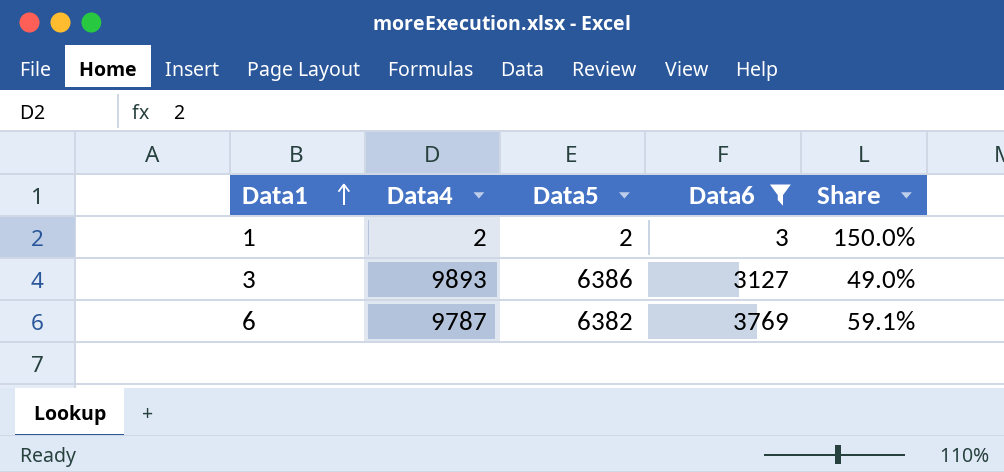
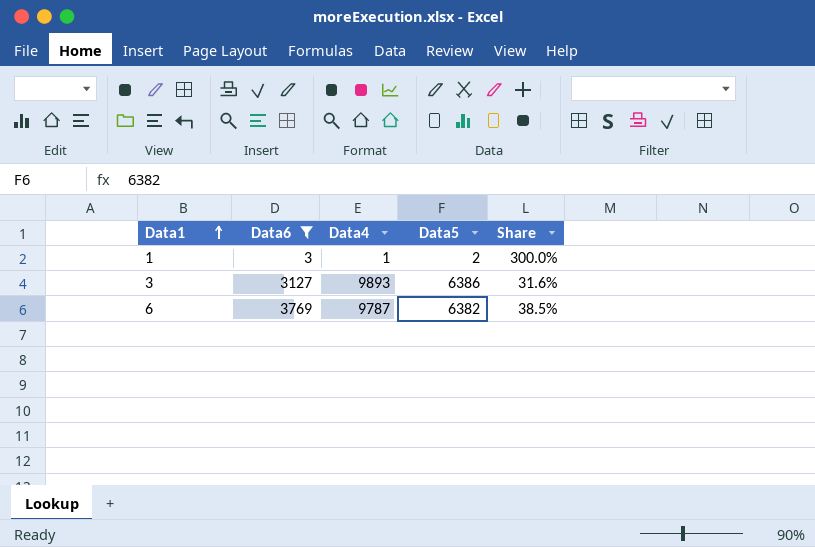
column Data6 | position: 4 -> 2
column Share | formula: [Data6] / [Data5] -> [Data6] / [Data4]
1 | Data4: 2 -> 1

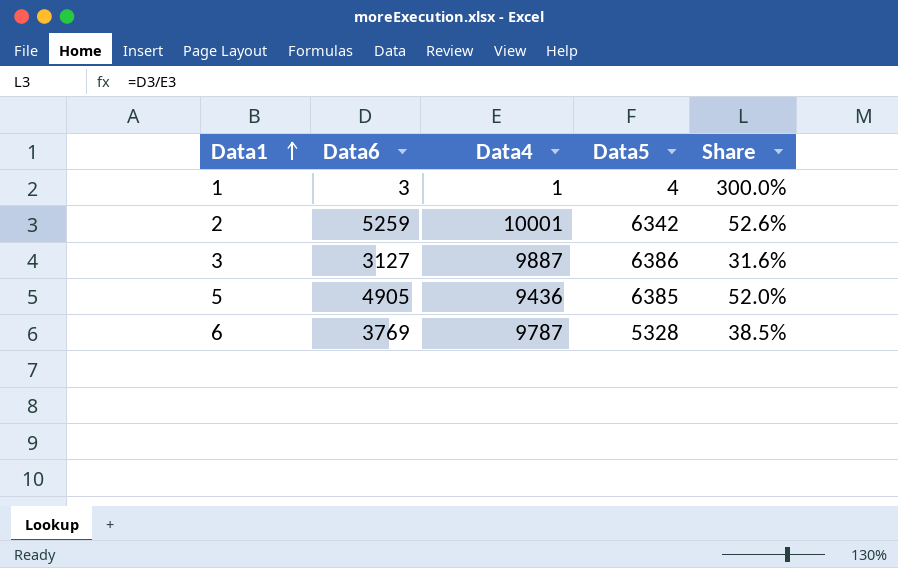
filter: Data6 <= 3769 -> none
1 | Data5: 2 -> 4
3 | Data4: 9893 -> 9887
6 | Data5: 6382 -> 5328

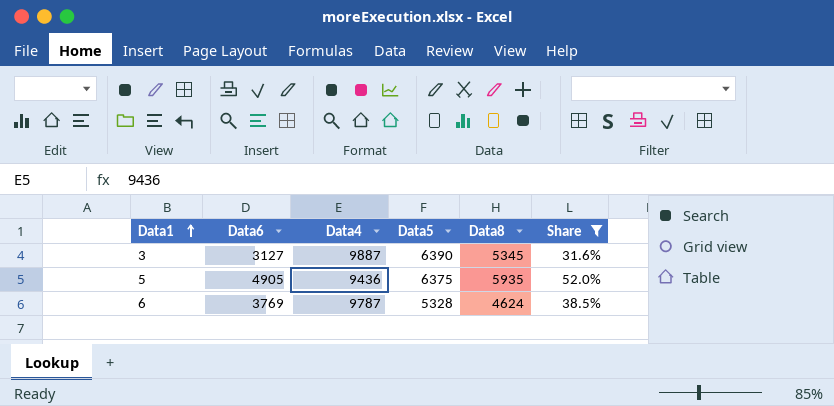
filter: none -> Share <= 52.0%
column Data8 | position: none -> 5
3 | Data5: 6386 -> 6390
5 | Data5: 6385 -> 6375

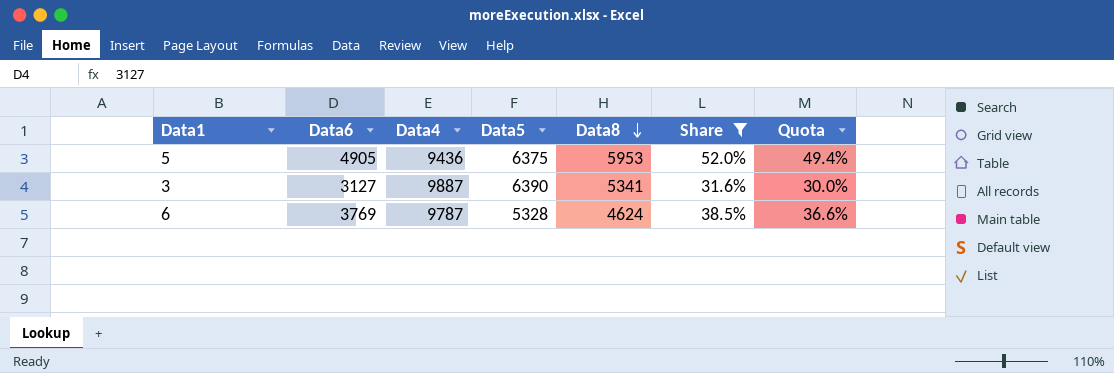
row order: Data1 ascending -> Data8 descending
column Quota | formula: none -> [Share] * 0.95
5 | Data8: 5935 -> 5953
3 | Data8: 5345 -> 5341

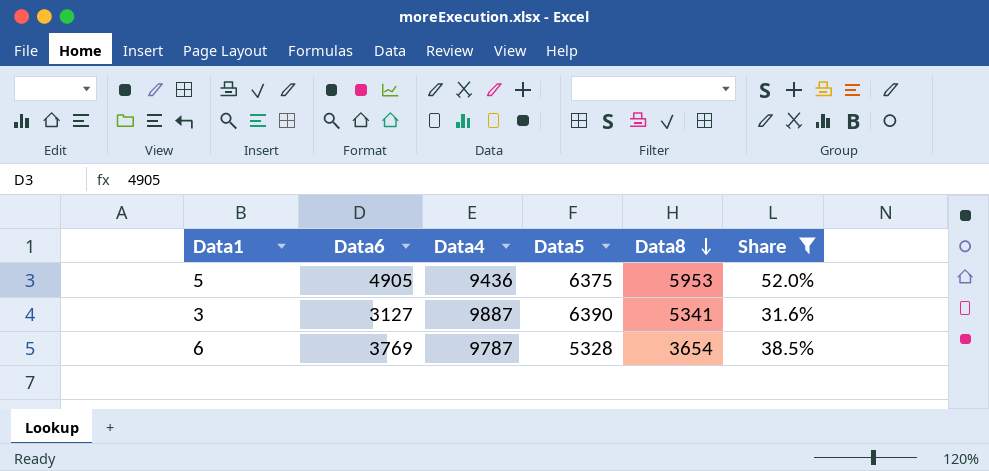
column Quota | formula: [Share] * 0.95 -> none
6 | Data8: 4624 -> 3654

